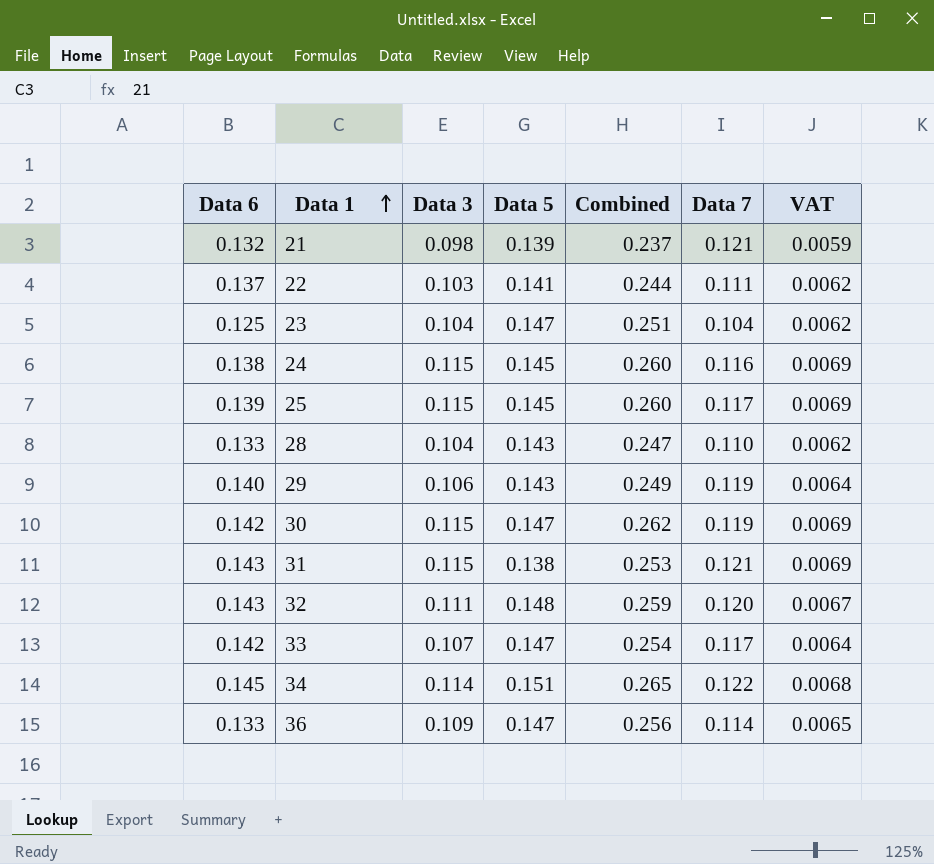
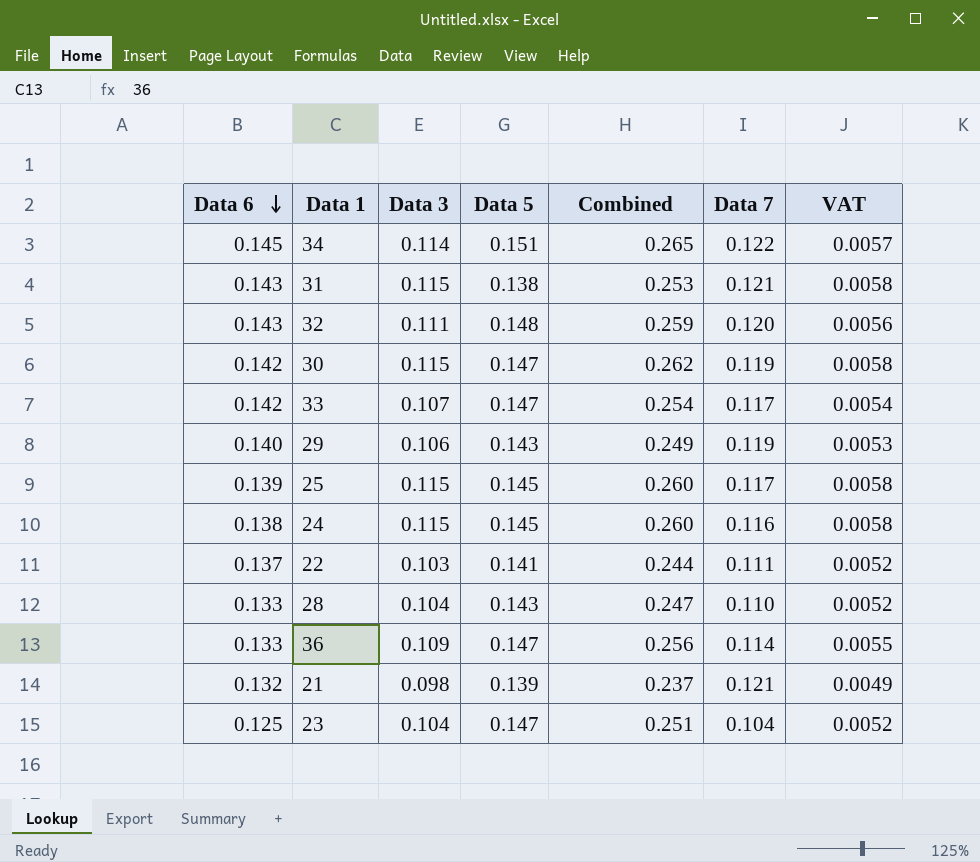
row order: Data 1 ascending -> Data 6 descending
column VAT | formula: [Data 3] * 0.06 -> [Data 3] * 0.05

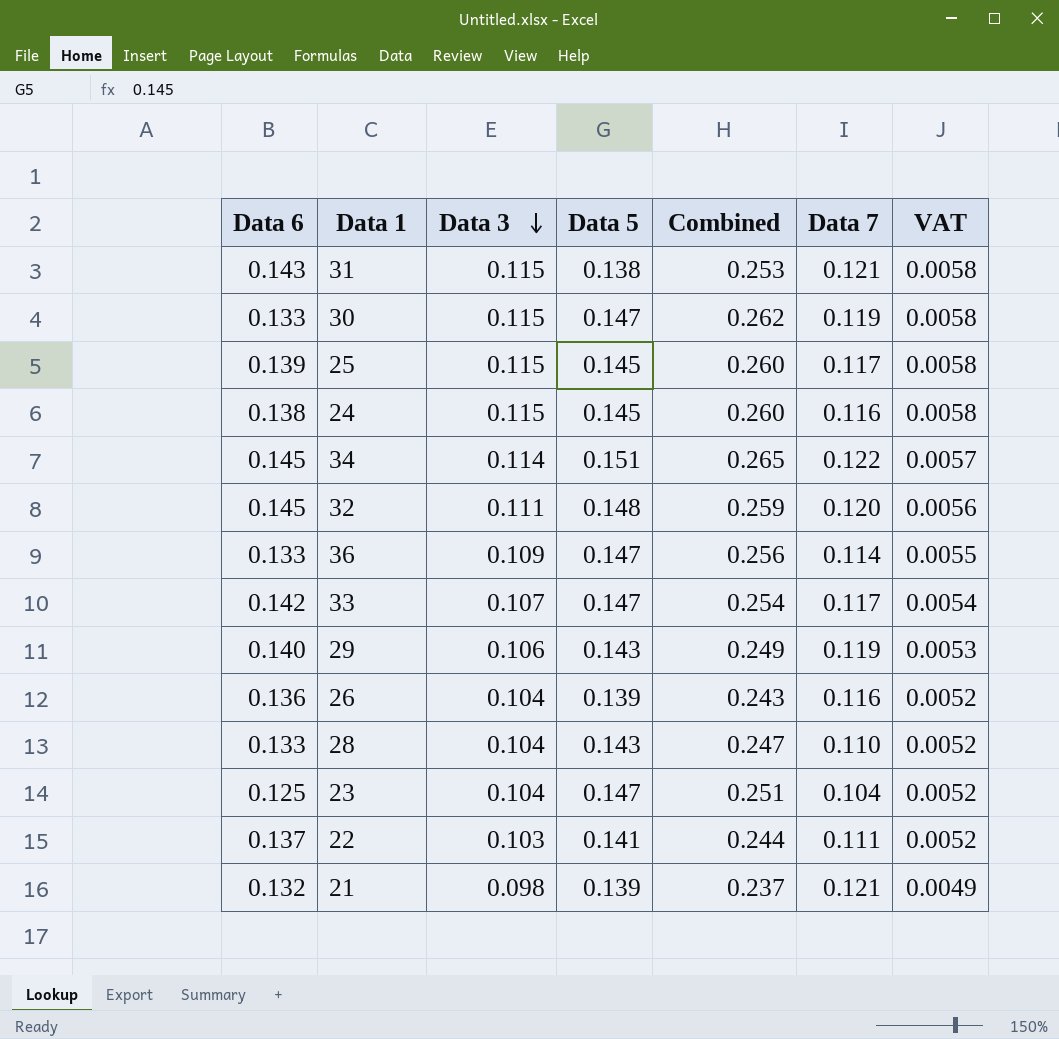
row order: Data 6 descending -> Data 3 descending
30 | Data 6: 0.142 -> 0.133
32 | Data 6: 0.143 -> 0.145
row 26: none -> 0.136 | 0.104 | 0.139 | 0.243 | 0.116 | 0.0052

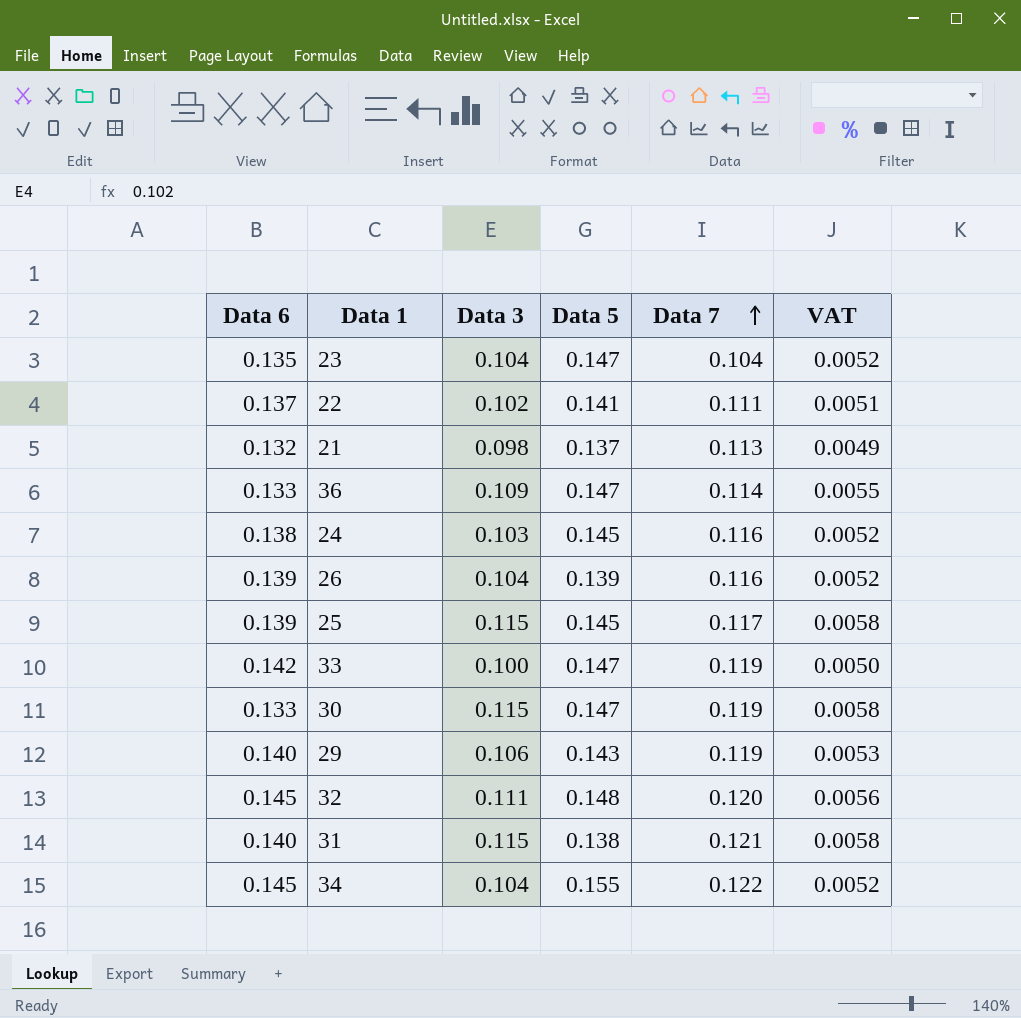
row order: Data 3 descending -> Data 7 ascending
column Combined | formula: [Data 3] + [Data 5] -> none
row 28: 0.133 | 0.104 | 0.143 | 0.247 | 0.110 | 0.0052 -> none
23 | Data 6: 0.125 -> 0.135
22 | Data 3: 0.103 -> 0.102
22 | VAT: 0.0052 -> 0.0051
21 | Data 5: 0.139 -> 0.137
21 | Data 7: 0.121 -> 0.113
24 | Data 3: 0.115 -> 0.103
24 | VAT: 0.0058 -> 0.0052
26 | Data 6: 0.136 -> 0.139
33 | Data 3: 0.107 -> 0.100
33 | Data 7: 0.117 -> 0.119
33 | VAT: 0.0054 -> 0.0050
31 | Data 6: 0.143 -> 0.140
34 | Data 3: 0.114 -> 0.104
34 | Data 5: 0.151 -> 0.155
34 | VAT: 0.0057 -> 0.0052

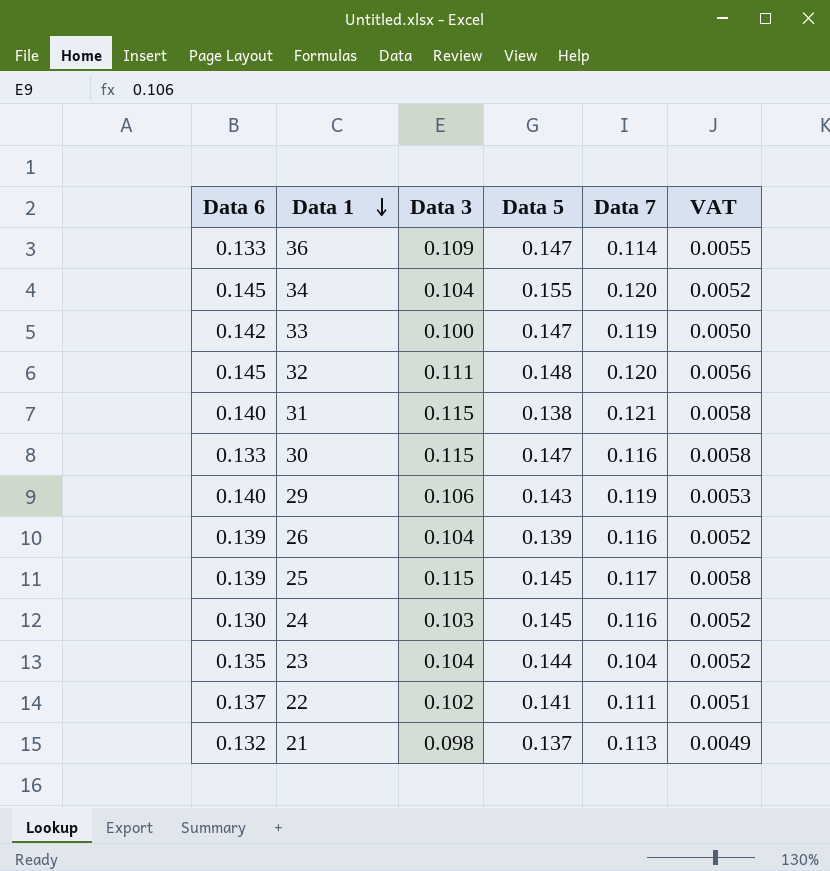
row order: Data 7 ascending -> Data 1 descending
34 | Data 7: 0.122 -> 0.120
30 | Data 7: 0.119 -> 0.116
24 | Data 6: 0.138 -> 0.130
23 | Data 5: 0.147 -> 0.144

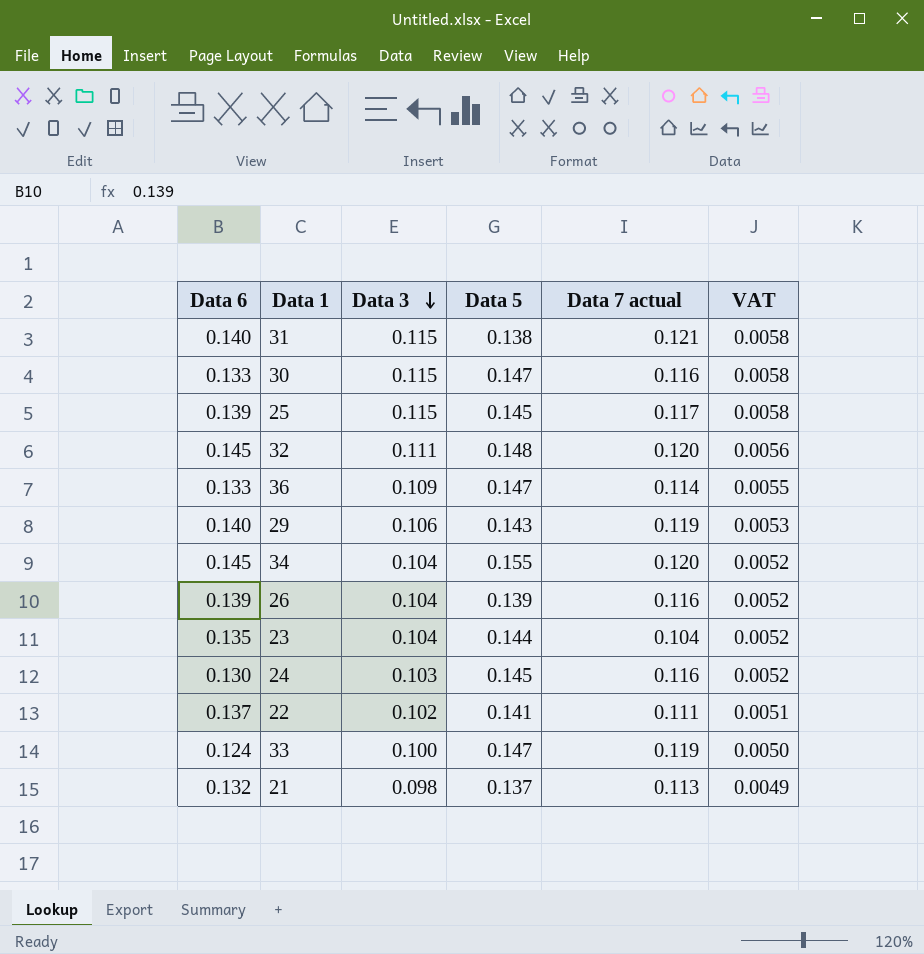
row order: Data 1 descending -> Data 3 descending
column name: Data 7 -> Data 7 actual
33 | Data 6: 0.142 -> 0.124

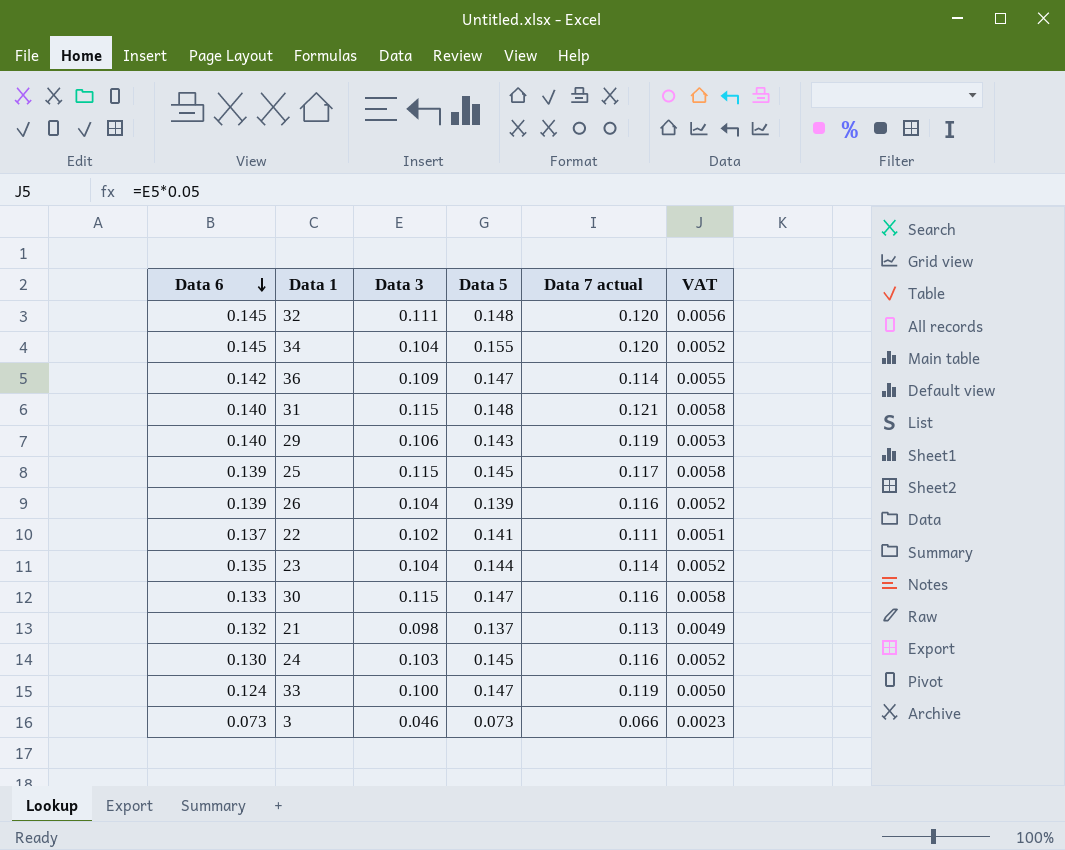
row order: Data 3 descending -> Data 6 descending
36 | Data 6: 0.133 -> 0.142
31 | Data 5: 0.138 -> 0.148
23 | Data 7 actual: 0.104 -> 0.114
row 3: none -> 0.073 | 0.046 | 0.073 | 0.066 | 0.0023

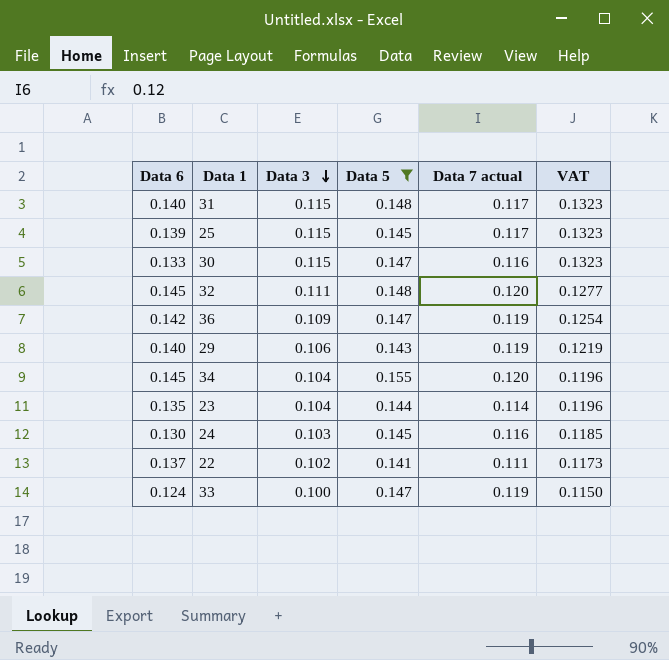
filter: none -> Data 5 >= 0.141
row order: Data 6 descending -> Data 3 descending
column VAT | formula: [Data 3] * 0.05 -> [Data 3] * 1.15
31 | Data 7 actual: 0.121 -> 0.117
36 | Data 7 actual: 0.114 -> 0.119

